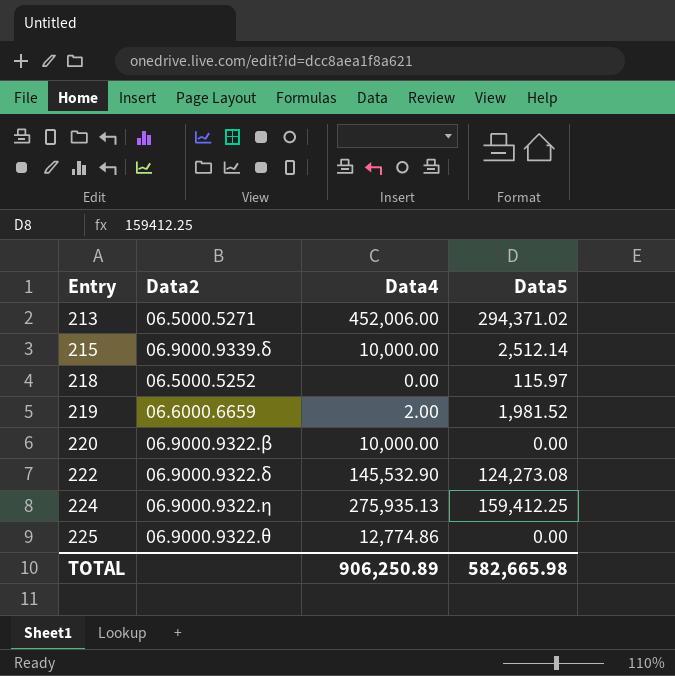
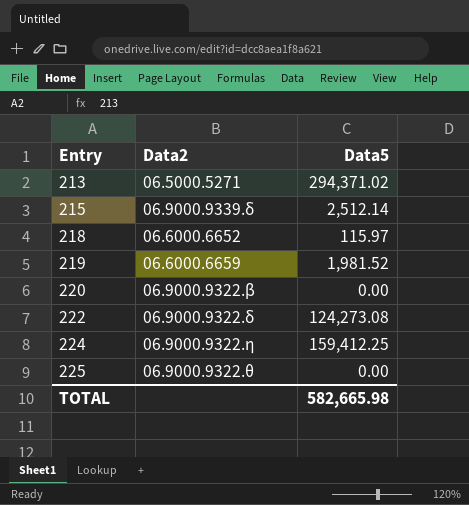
column Data4 | position: 3 -> none
218 | Data2: 06.5000.5252 -> 06.6000.6652

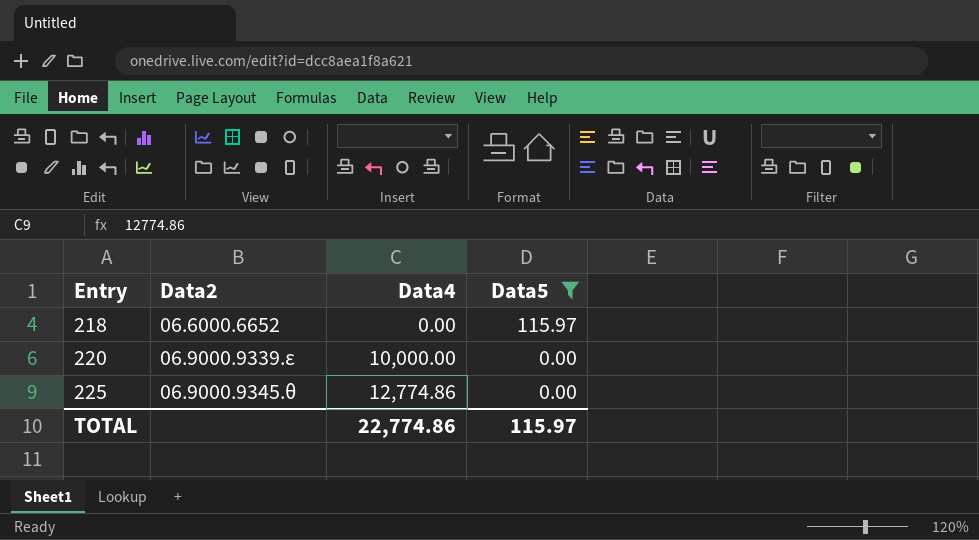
filter: none -> Data5 <= 115.97
column Data4 | position: none -> 3
220 | Data2: 06.9000.9322.β -> 06.9000.9339.ε
225 | Data2: 06.9000.9322.θ -> 06.9000.9345.θ
TOTAL | Data5: 582,665.98 -> 115.97

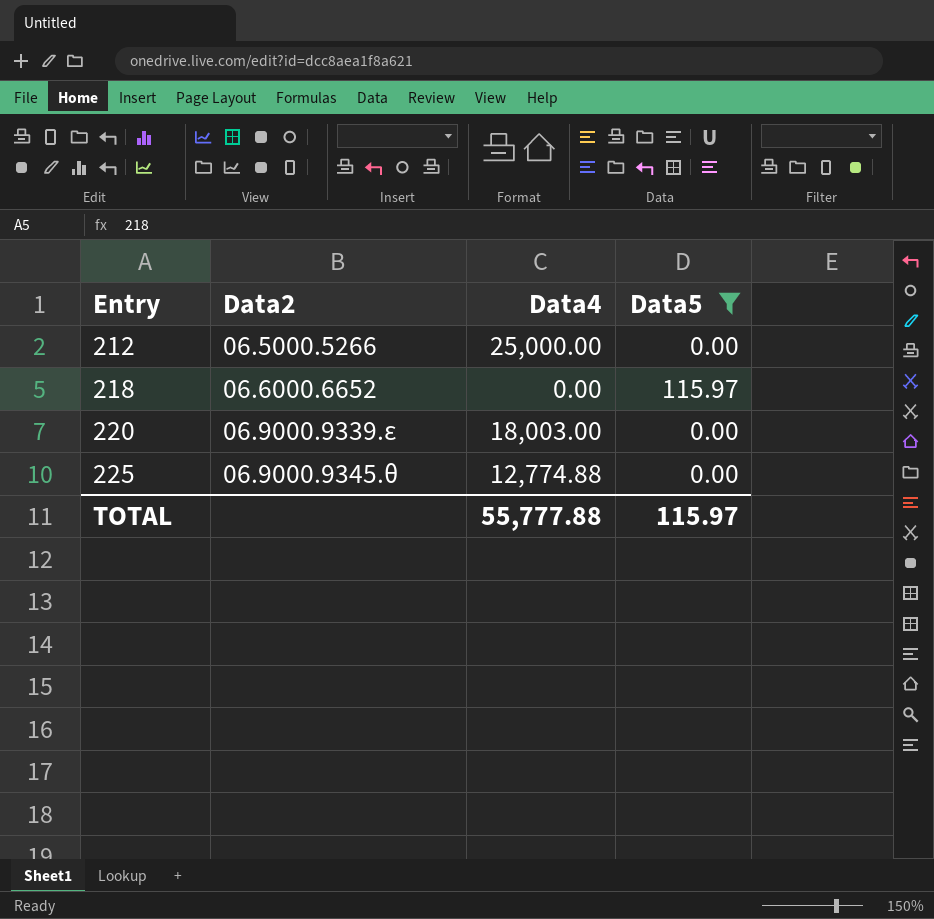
row 212: none -> 06.5000.5266 | 25,000.00 | 0.00
220 | Data4: 10,000.00 -> 18,003.00
225 | Data4: 12,774.86 -> 12,774.88
TOTAL | Data4: 22,774.86 -> 55,777.88

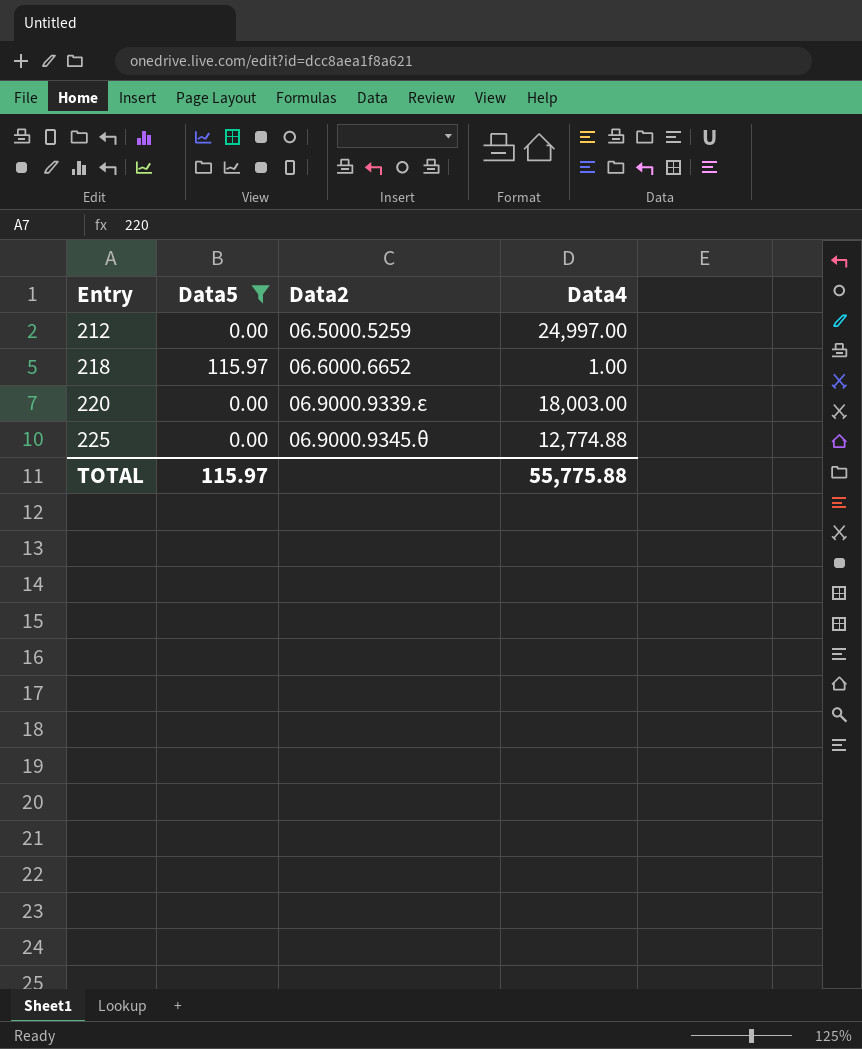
column Data5 | position: 4 -> 2
212 | Data2: 06.5000.5266 -> 06.5000.5259
212 | Data4: 25,000.00 -> 24,997.00
218 | Data4: 0.00 -> 1.00
TOTAL | Data4: 55,777.88 -> 55,775.88

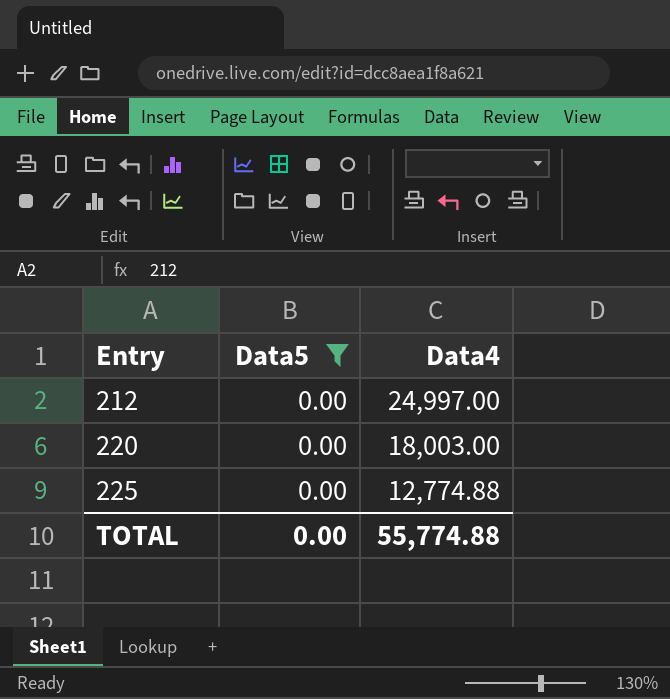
column Data2 | position: 3 -> none
row 218: 115.97 | 06.6000.6652 | 1.00 -> none
TOTAL | Data5: 115.97 -> 0.00
TOTAL | Data4: 55,775.88 -> 55,774.88

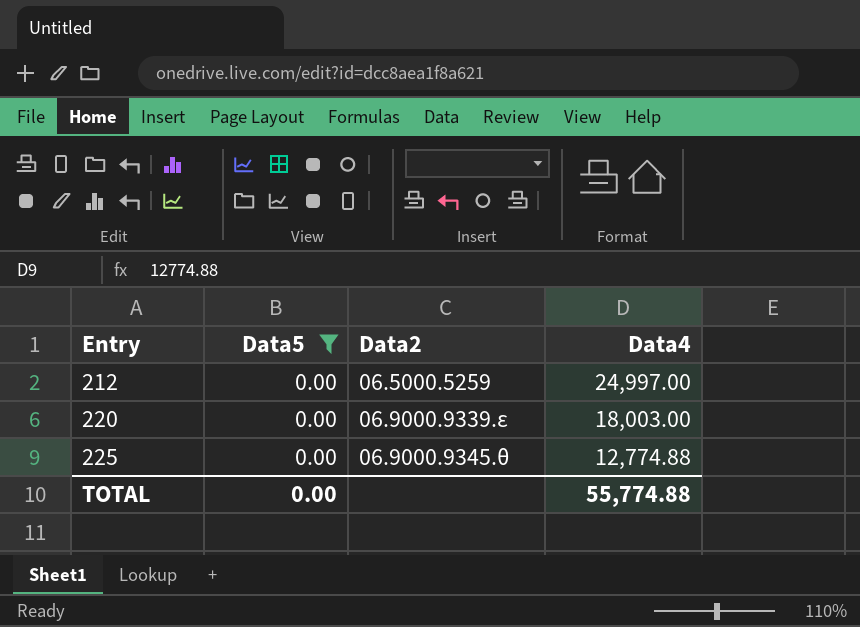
column Data2 | position: none -> 3

